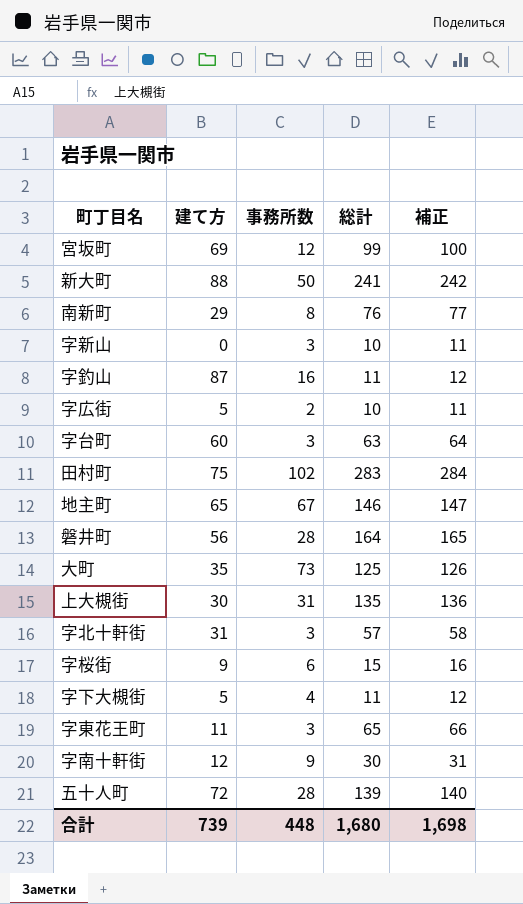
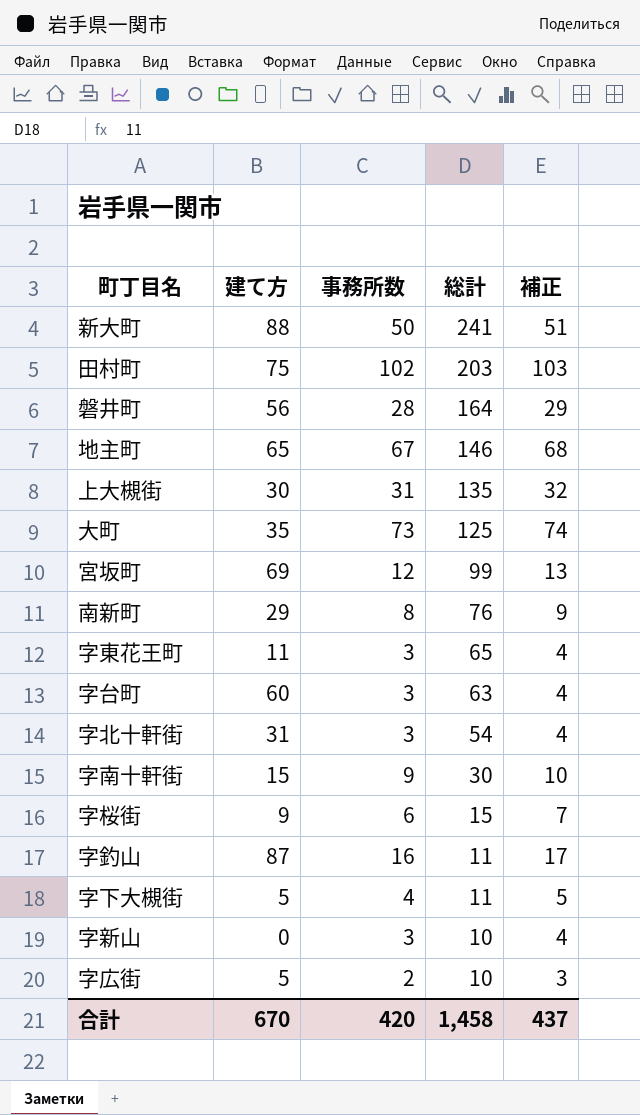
row order: none -> 総計 descending
column 補正 | formula: [総計] + 1 -> [事務所数] + 1
row 五十人町: 72 | 28 | 139 | 140 -> none
田村町 | 総計: 283 -> 203
字北十軒街 | 総計: 57 -> 54
字南十軒街 | 建て方: 12 -> 15
合計 | 建て方: 739 -> 670
合計 | 事務所数: 448 -> 420
合計 | 総計: 1,680 -> 1,458
合計 | 補正: 1,698 -> 437

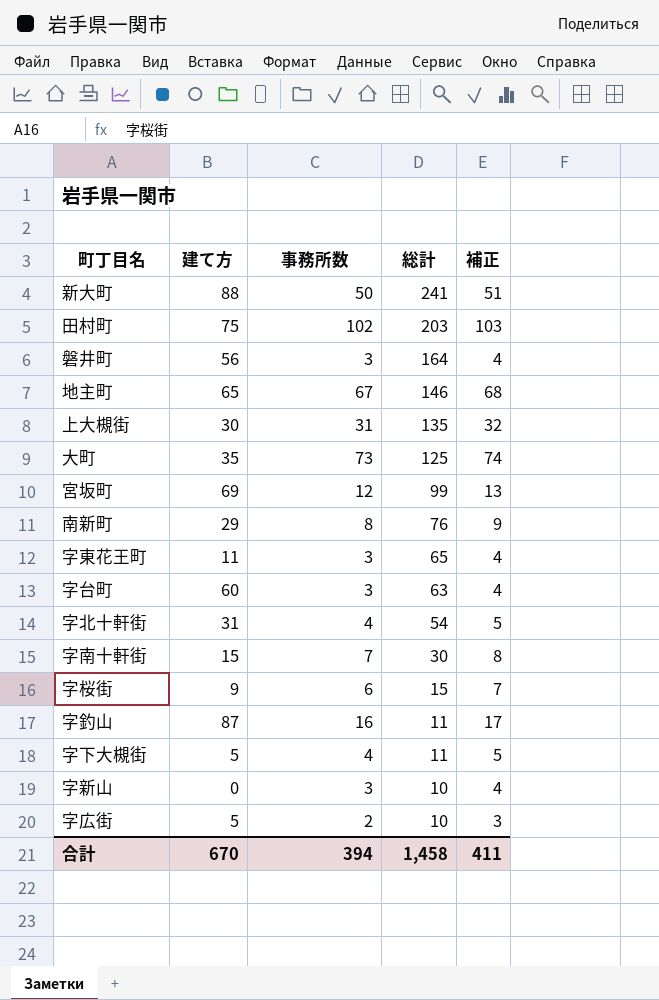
磐井町 | 事務所数: 28 -> 3
磐井町 | 補正: 29 -> 4
字北十軒街 | 事務所数: 3 -> 4
字北十軒街 | 補正: 4 -> 5
字南十軒街 | 事務所数: 9 -> 7
字南十軒街 | 補正: 10 -> 8
合計 | 事務所数: 420 -> 394
合計 | 補正: 437 -> 411

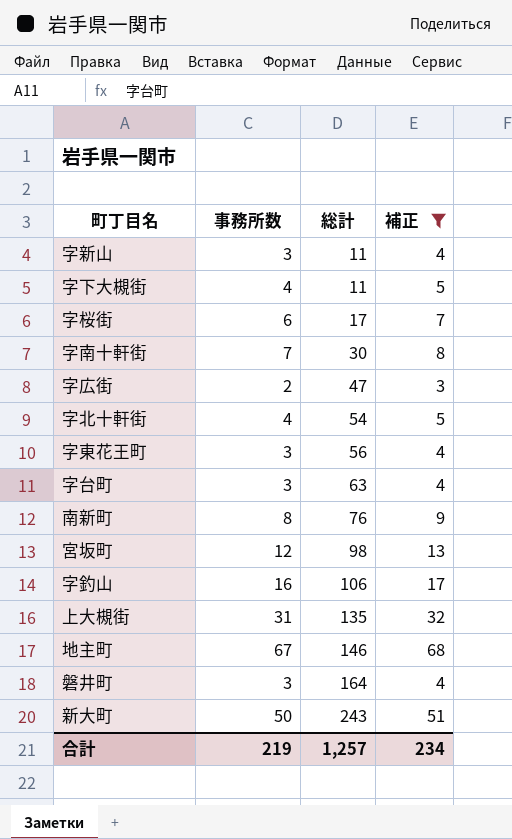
filter: none -> 補正 <= 68
row order: 総計 descending -> 総計 ascending
column 建て方 | position: 2 -> none
字新山 | 総計: 10 -> 11
字桜街 | 総計: 15 -> 17
字広街 | 総計: 10 -> 47
字東花王町 | 総計: 65 -> 56
宮坂町 | 総計: 99 -> 98
字釣山 | 総計: 11 -> 106
新大町 | 総計: 241 -> 243
合計 | 事務所数: 394 -> 219
合計 | 総計: 1,458 -> 1,257
合計 | 補正: 411 -> 234

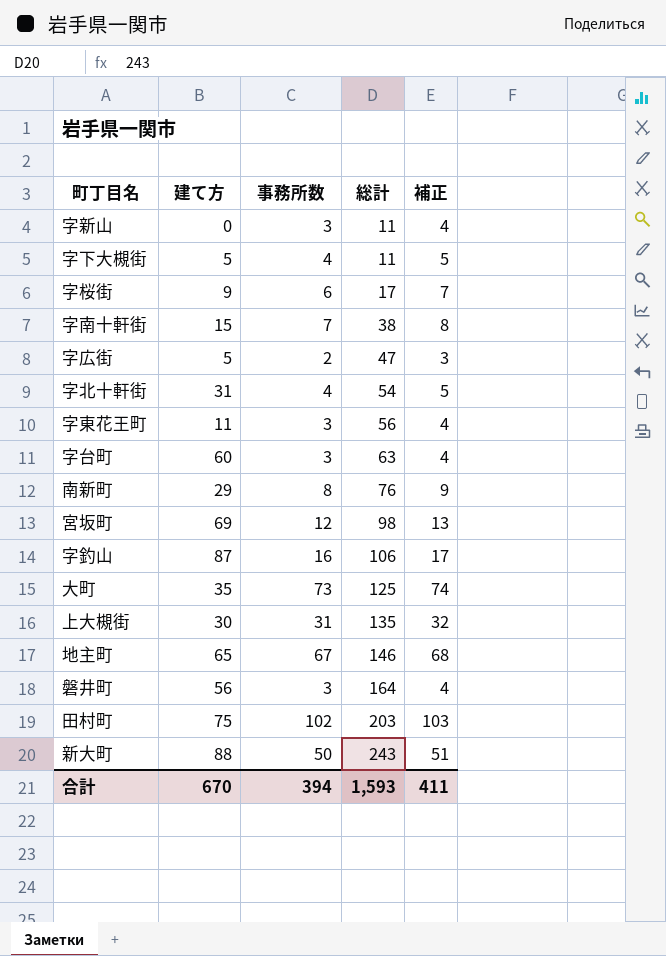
filter: 補正 <= 68 -> none
column 建て方 | position: none -> 2
字南十軒街 | 総計: 30 -> 38
合計 | 事務所数: 219 -> 394
合計 | 総計: 1,257 -> 1,593
合計 | 補正: 234 -> 411

